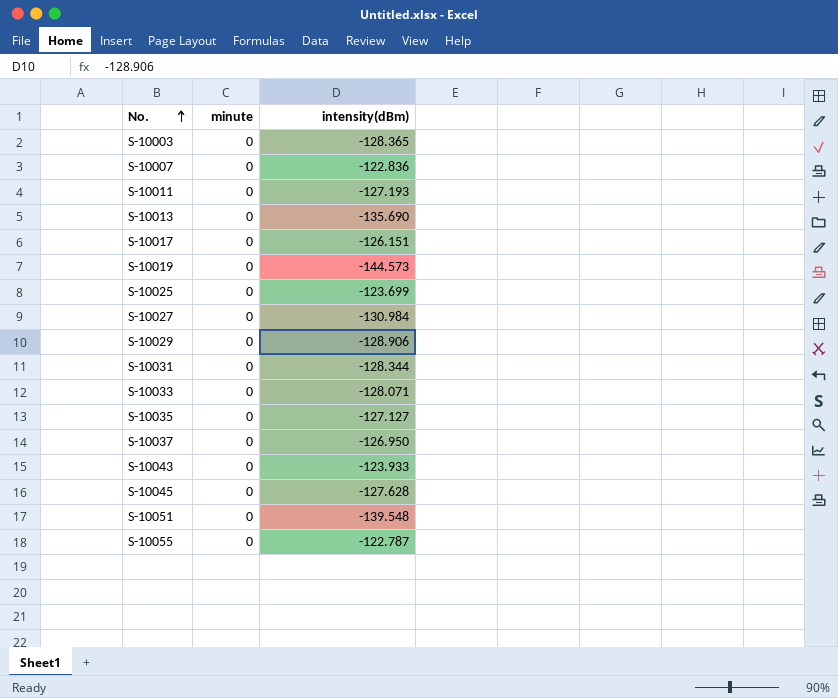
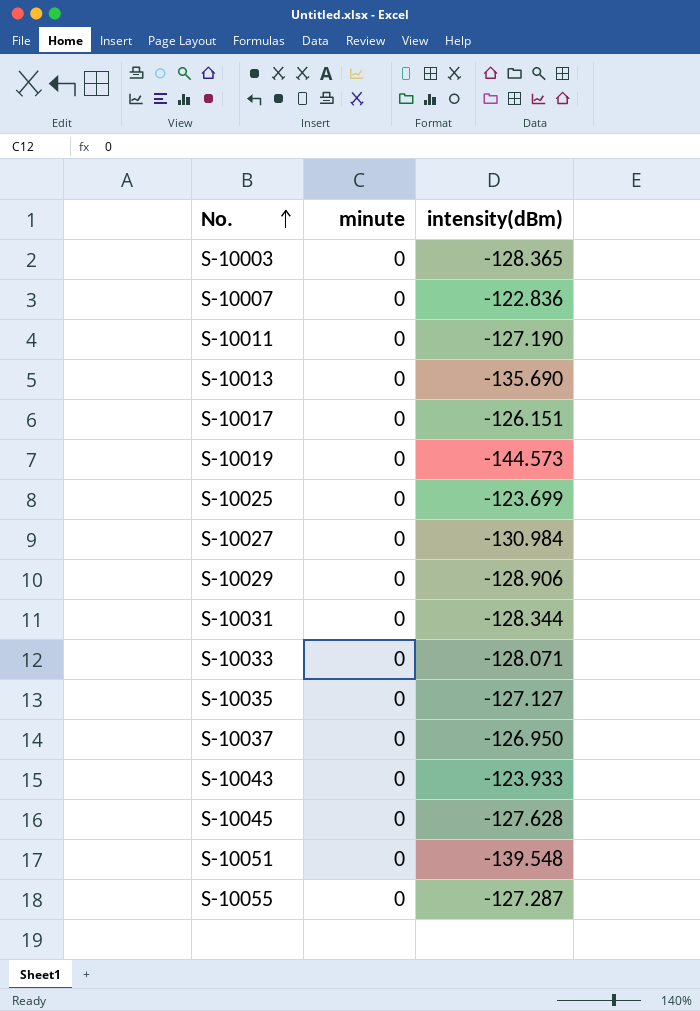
S-10011 | intensity(dBm): -127.193 -> -127.190
S-10055 | intensity(dBm): -122.787 -> -127.287

